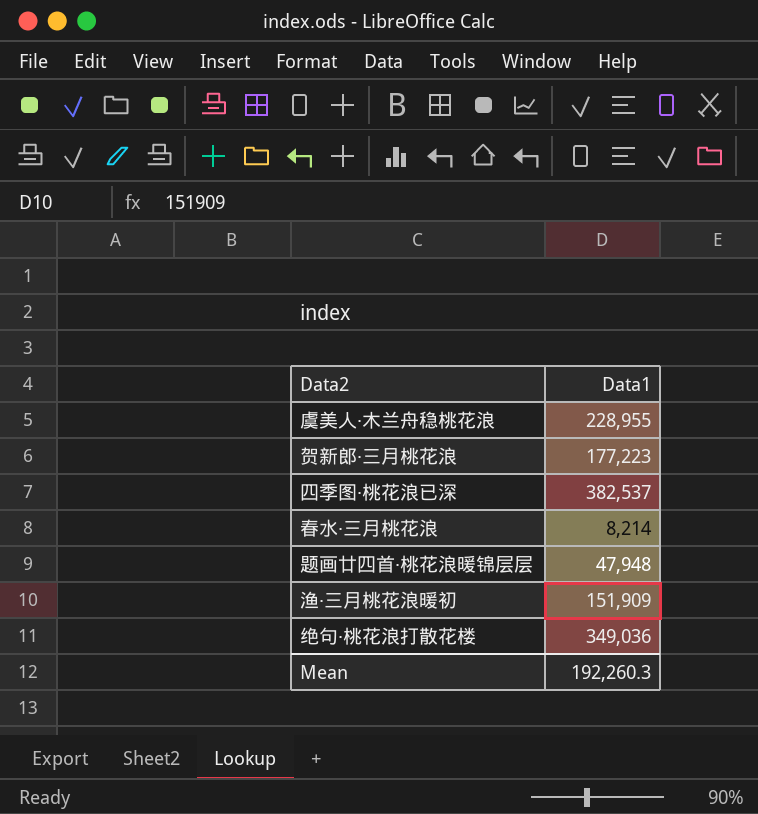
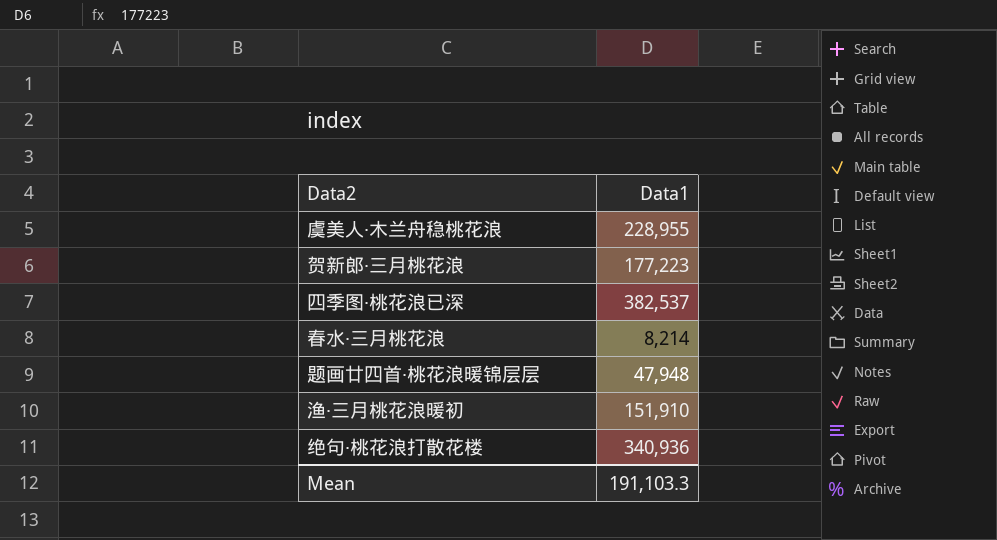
渔·三月桃花浪暖初 | Data1: 151,909 -> 151,910
绝句·桃花浪打散花楼 | Data1: 349,036 -> 340,936
Mean | Data1: 192,260.3 -> 191,103.3

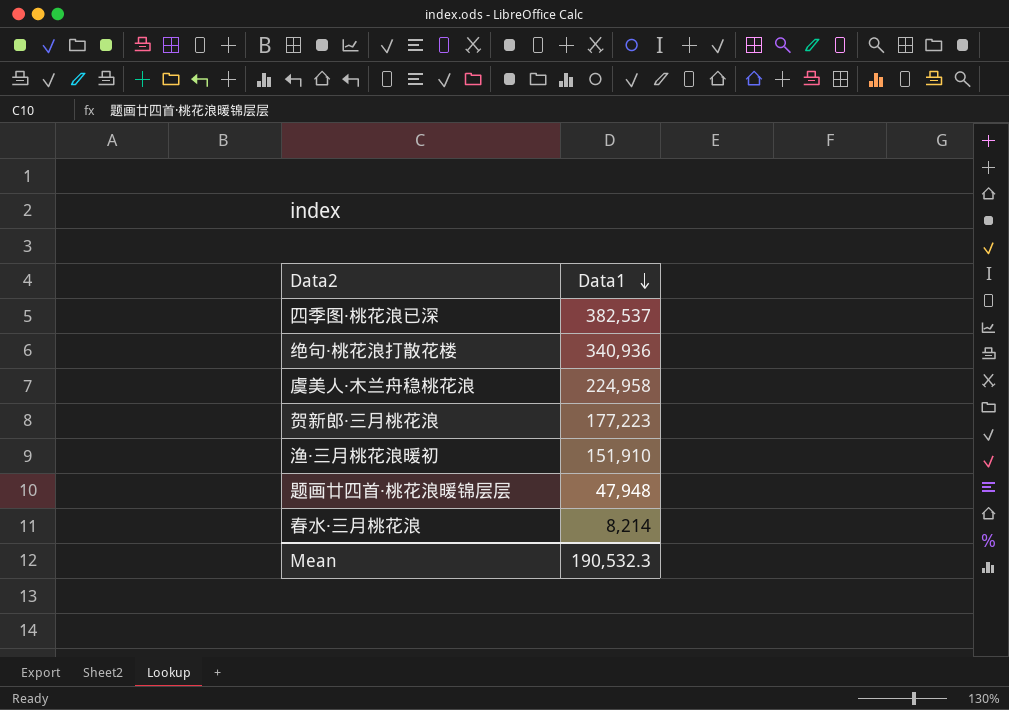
row order: none -> Data1 descending
虞美人·木兰舟稳桃花浪 | Data1: 228,955 -> 224,958
Mean | Data1: 191,103.3 -> 190,532.3

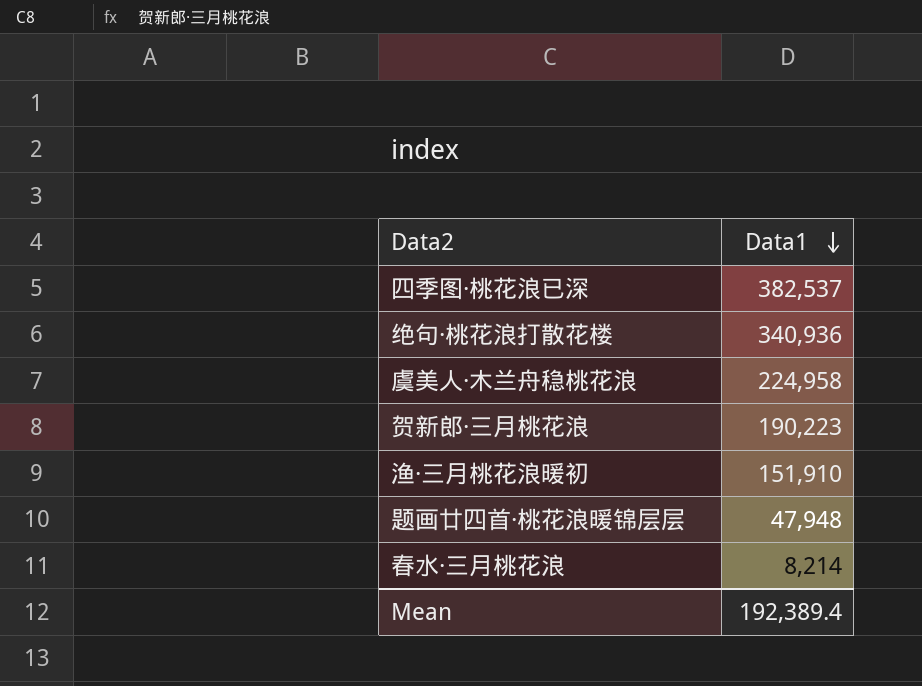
贺新郎·三月桃花浪 | Data1: 177,223 -> 190,223
Mean | Data1: 190,532.3 -> 192,389.4

